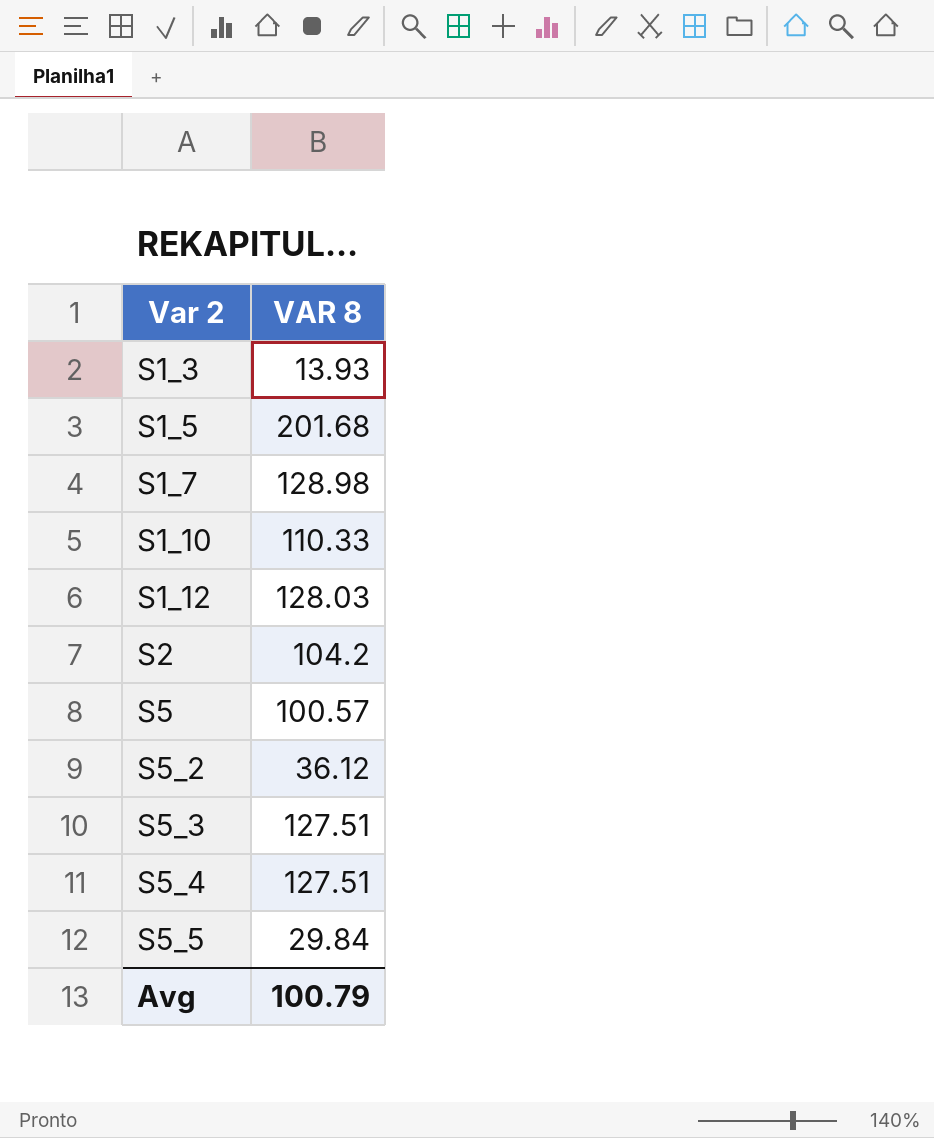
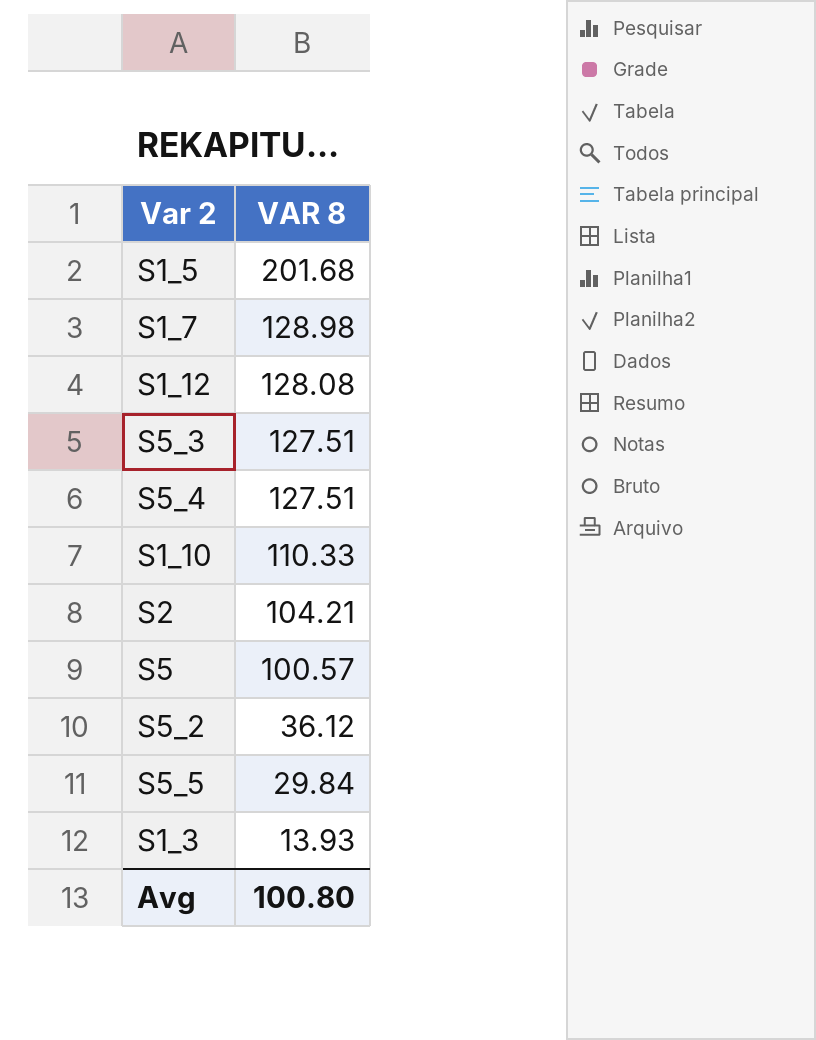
row order: Var 2 ascending -> VAR 8 descending
S1_12 | VAR 8: 128.03 -> 128.08
S2 | VAR 8: 104.2 -> 104.21
Avg | VAR 8: 100.79 -> 100.80

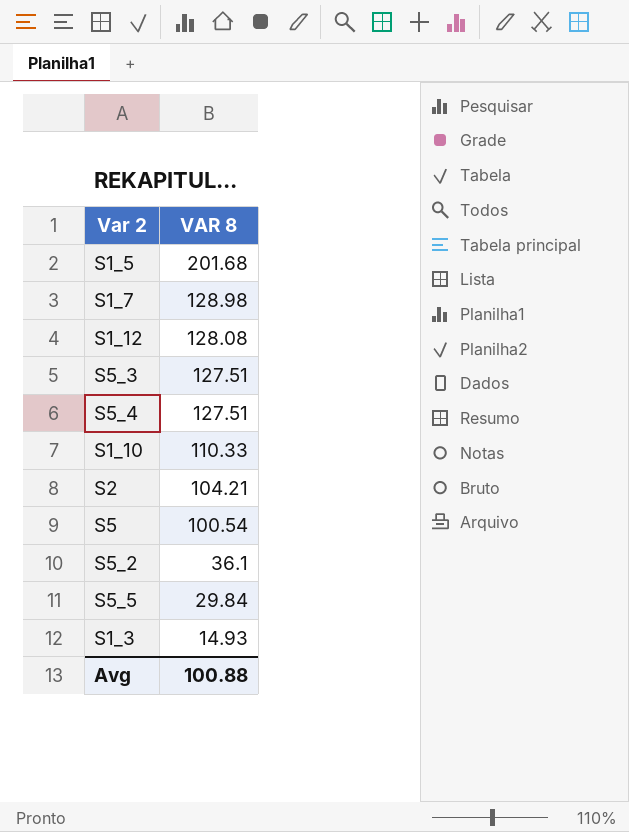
S5 | VAR 8: 100.57 -> 100.54
S5_2 | VAR 8: 36.12 -> 36.1
S1_3 | VAR 8: 13.93 -> 14.93
Avg | VAR 8: 100.80 -> 100.88

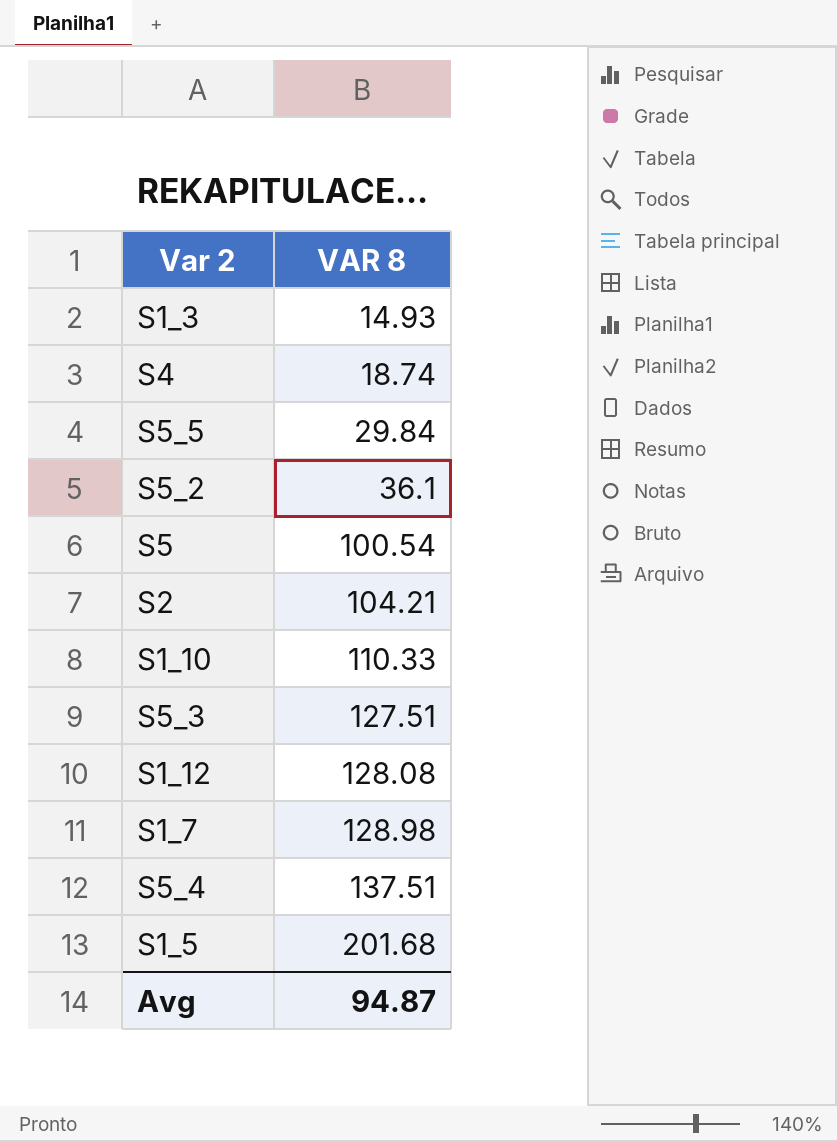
row order: VAR 8 descending -> VAR 8 ascending
row S4: none -> 18.74
S5_4 | VAR 8: 127.51 -> 137.51
Avg | VAR 8: 100.88 -> 94.87

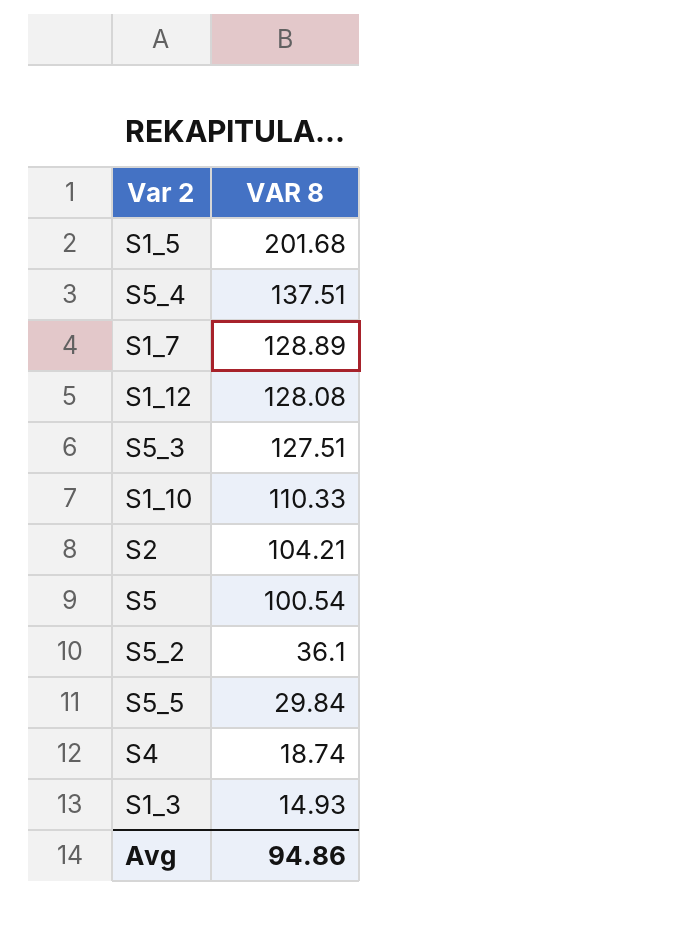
row order: VAR 8 ascending -> VAR 8 descending
S1_7 | VAR 8: 128.98 -> 128.89
Avg | VAR 8: 94.87 -> 94.86

